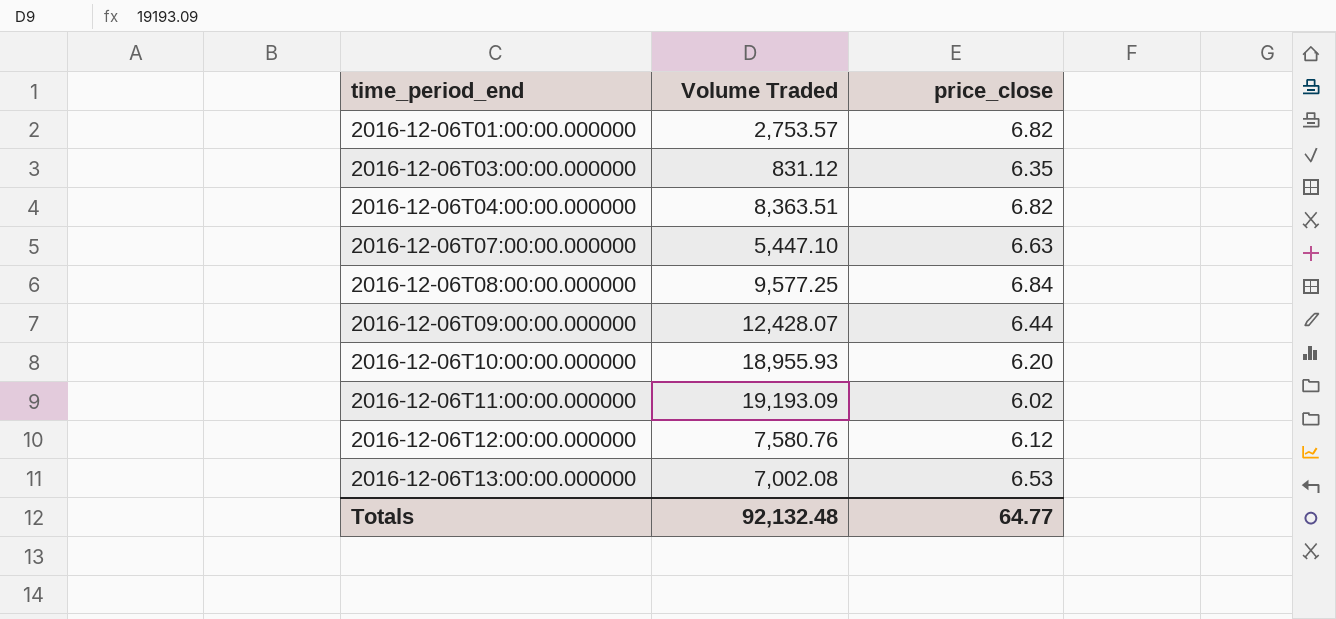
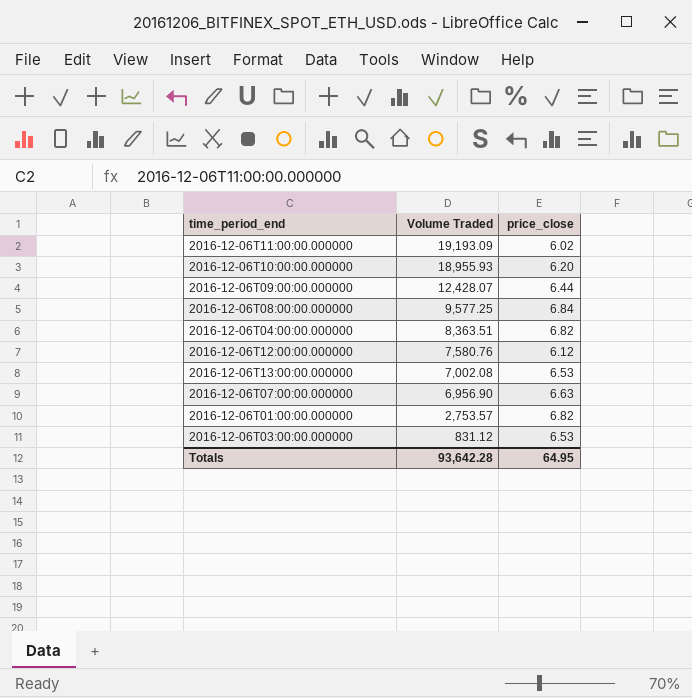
row order: time_period_end ascending -> Volume Traded descending
2016-12-06T07:00:00.000000 | Volume Traded: 5,447.10 -> 6,956.90
2016-12-06T03:00:00.000000 | price_close: 6.35 -> 6.53
Totals | Volume Traded: 92,132.48 -> 93,642.28
Totals | price_close: 64.77 -> 64.95

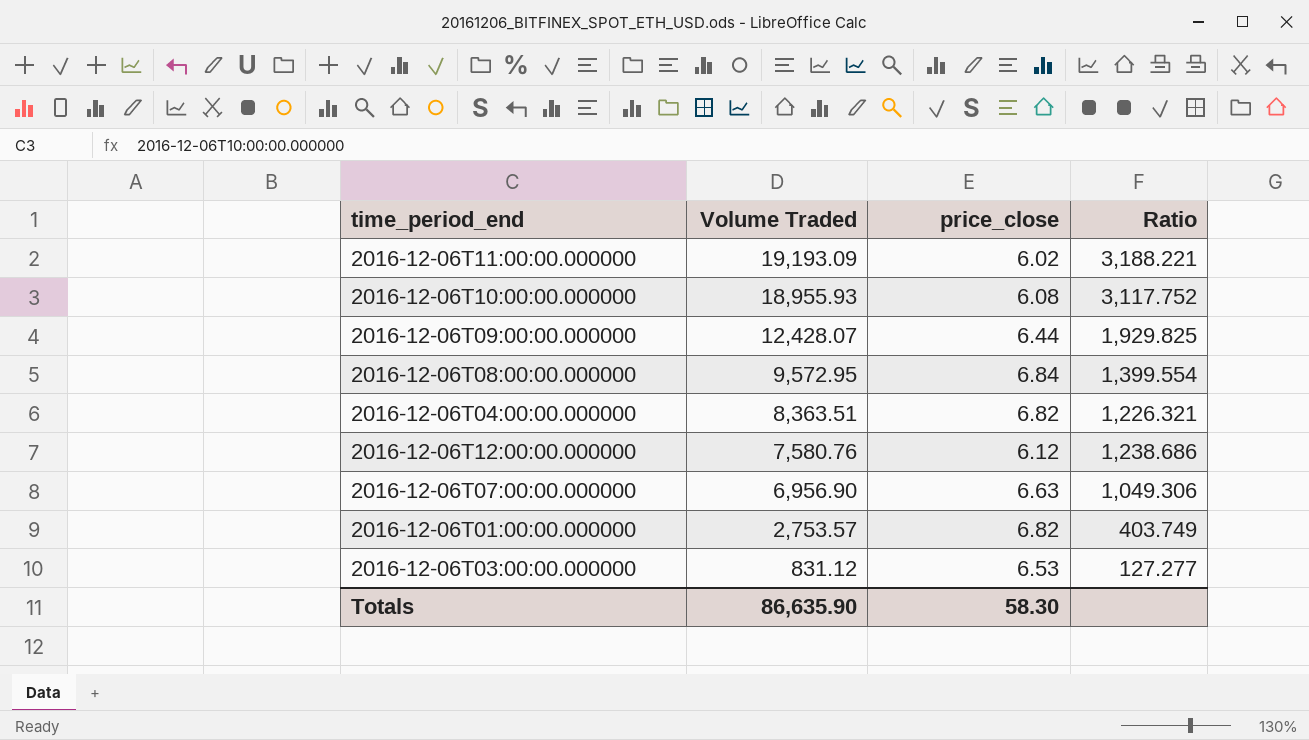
column Ratio | formula: none -> [Volume Traded] / [price_close]
row 2016-12-06T13:00:00.000000: 7,002.08 | 6.53 -> none
2016-12-06T10:00:00.000000 | price_close: 6.20 -> 6.08
2016-12-06T08:00:00.000000 | Volume Traded: 9,577.25 -> 9,572.95
Totals | Volume Traded: 93,642.28 -> 86,635.90
Totals | price_close: 64.95 -> 58.30

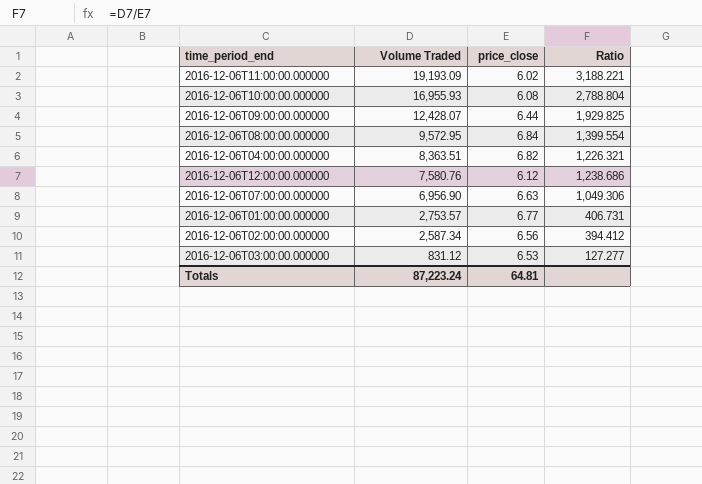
2016-12-06T10:00:00.000000 | Volume Traded: 18,955.93 -> 16,955.93
2016-12-06T10:00:00.000000 | Ratio: 3,117.752 -> 2,788.804
2016-12-06T01:00:00.000000 | price_close: 6.82 -> 6.77
2016-12-06T01:00:00.000000 | Ratio: 403.749 -> 406.731
row 2016-12-06T02:00:00.000000: none -> 2,587.34 | 6.56 | 394.412
Totals | Volume Traded: 86,635.90 -> 87,223.24
Totals | price_close: 58.30 -> 64.81

